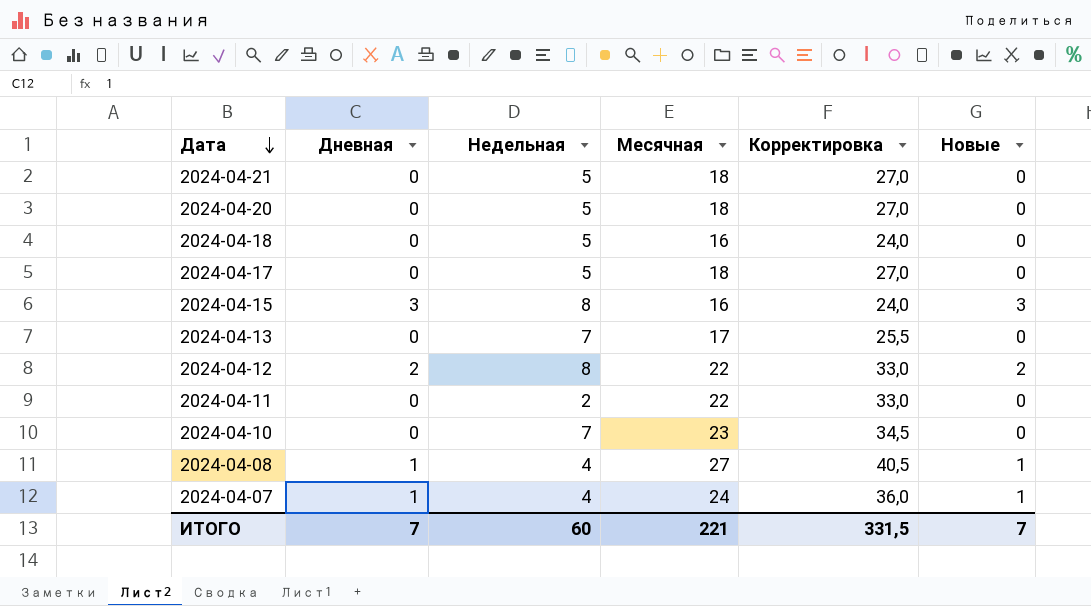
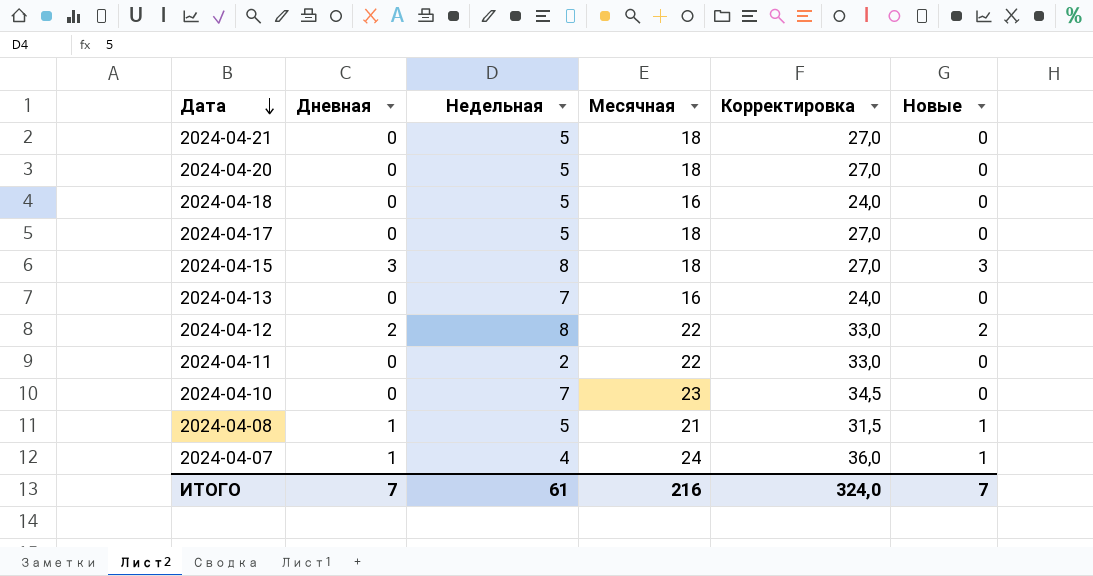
2024-04-15 | Месячная: 16 -> 18
2024-04-15 | Корректировка: 24,0 -> 27,0
2024-04-13 | Месячная: 17 -> 16
2024-04-13 | Корректировка: 25,5 -> 24,0
2024-04-08 | Недельная: 4 -> 5
2024-04-08 | Месячная: 27 -> 21
2024-04-08 | Корректировка: 40,5 -> 31,5
ИТОГО | Недельная: 60 -> 61
ИТОГО | Месячная: 221 -> 216
ИТОГО | Корректировка: 331,5 -> 324,0

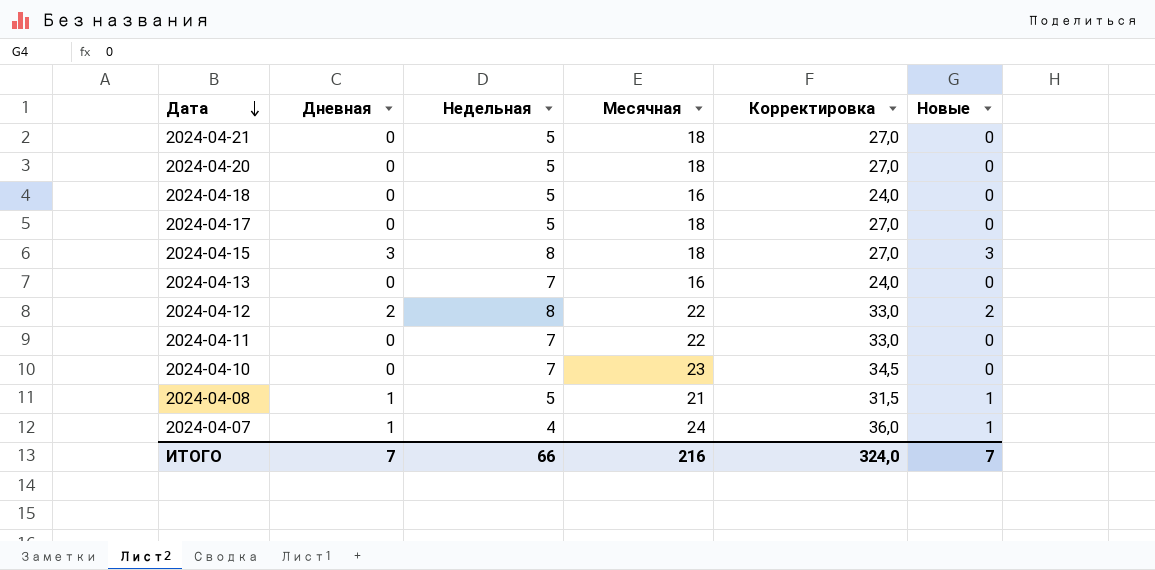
2024-04-11 | Недельная: 2 -> 7
ИТОГО | Недельная: 61 -> 66

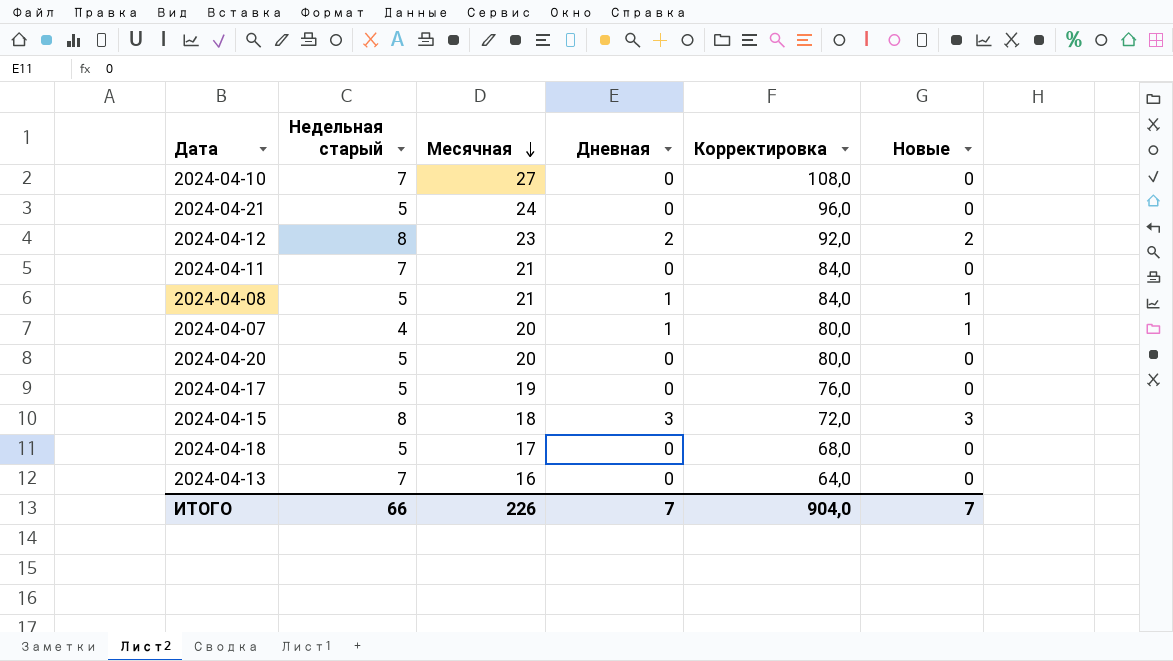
row order: Дата descending -> Месячная descending
column name: Недельная -> Недельная старый
column Дневная | position: 2 -> 4
column Корректировка | formula: [Месячная] * 1,5 -> [Месячная] * 4
2024-04-10 | Месячная: 23 -> 27
2024-04-21 | Месячная: 18 -> 24
2024-04-12 | Месячная: 22 -> 23
2024-04-11 | Месячная: 22 -> 21
2024-04-07 | Месячная: 24 -> 20
2024-04-20 | Месячная: 18 -> 20
2024-04-17 | Месячная: 18 -> 19
2024-04-18 | Месячная: 16 -> 17
ИТОГО | Месячная: 216 -> 226
ИТОГО | Корректировка: 324,0 -> 904,0

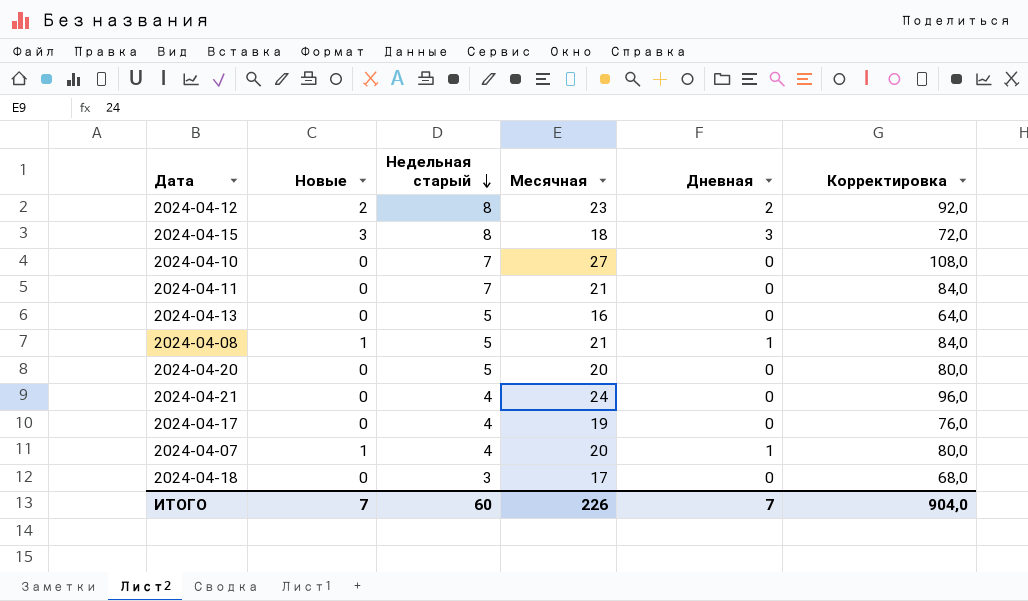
row order: Месячная descending -> Недельная старый descending
column Новые | position: 6 -> 2
2024-04-13 | Недельная старый: 7 -> 5
2024-04-21 | Недельная старый: 5 -> 4
2024-04-17 | Недельная старый: 5 -> 4
2024-04-18 | Недельная старый: 5 -> 3
ИТОГО | Недельная старый: 66 -> 60

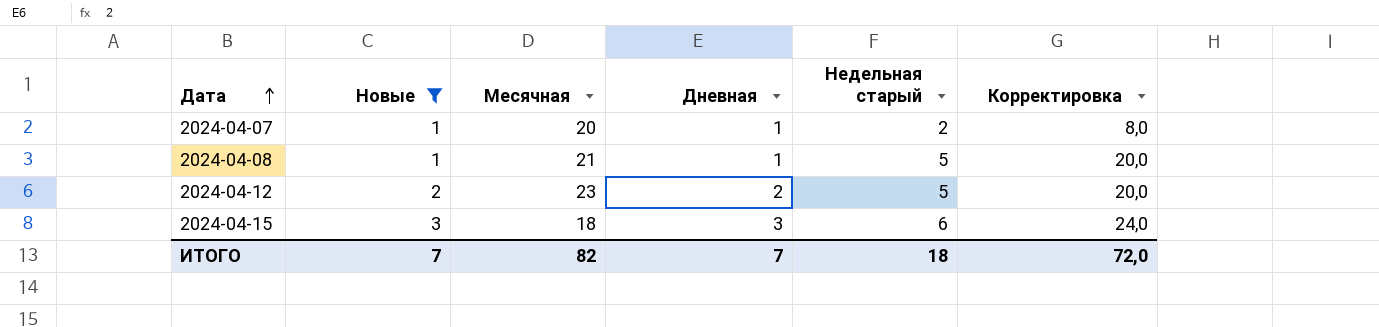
filter: none -> Новые != 0
row order: Недельная старый descending -> Дата ascending
column Недельная старый | position: 3 -> 5
column Корректировка | formula: [Месячная] * 4 -> [Недельная старый] * 4
2024-04-07 | Недельная старый: 4 -> 2
2024-04-12 | Недельная старый: 8 -> 5
2024-04-15 | Недельная старый: 8 -> 6
ИТОГО | Месячная: 226 -> 82
ИТОГО | Недельная старый: 60 -> 18
ИТОГО | Корректировка: 904,0 -> 72,0

